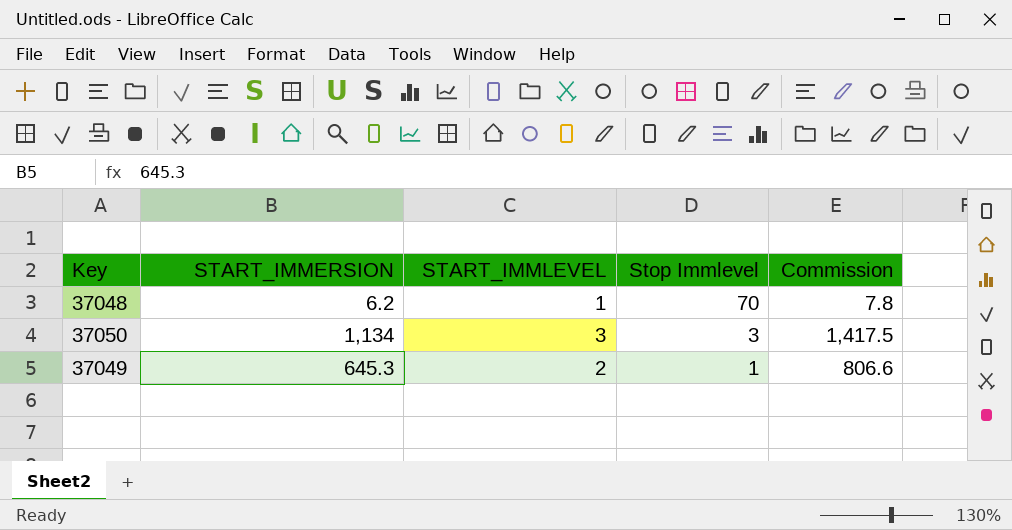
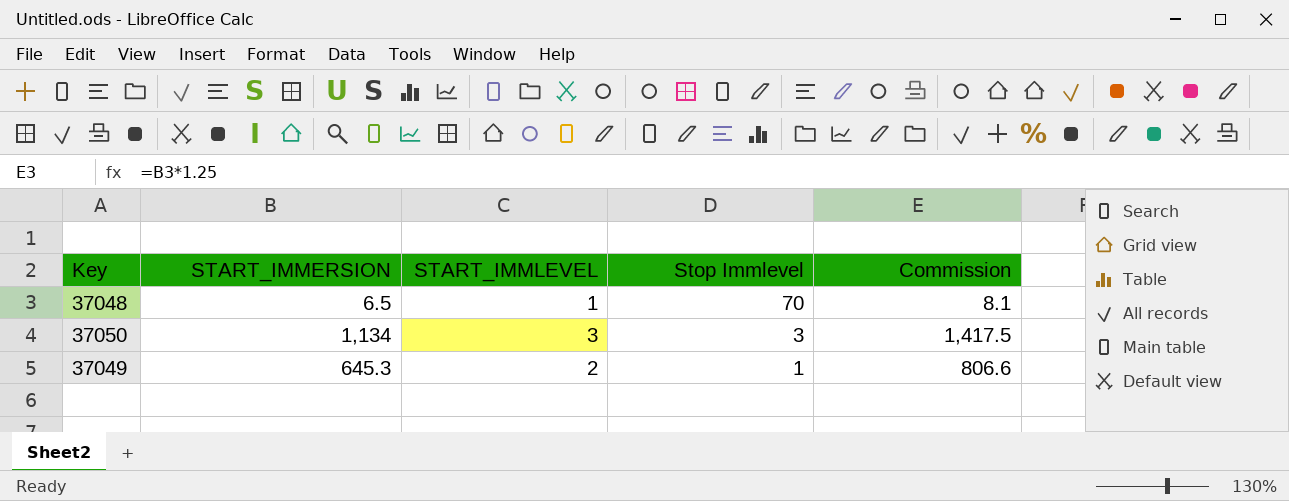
37048 | START_IMMERSION: 6.2 -> 6.5
37048 | Commission: 7.8 -> 8.1

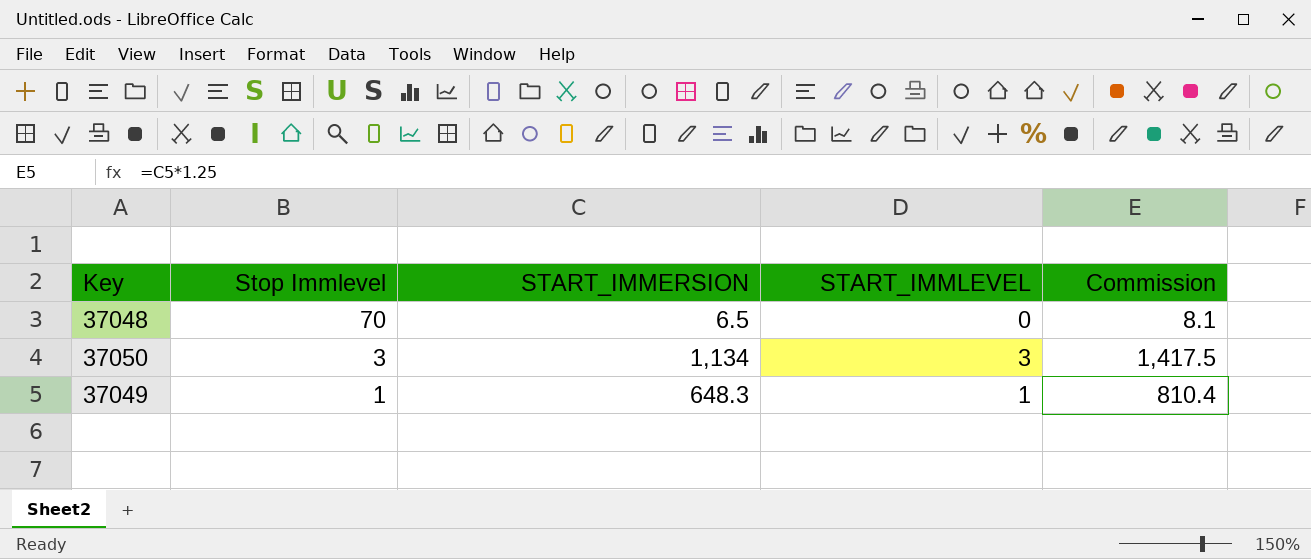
column Stop Immlevel | position: 4 -> 2
37048 | START_IMMLEVEL: 1 -> 0
37049 | START_IMMERSION: 645.3 -> 648.3
37049 | START_IMMLEVEL: 2 -> 1
37049 | Commission: 806.6 -> 810.4

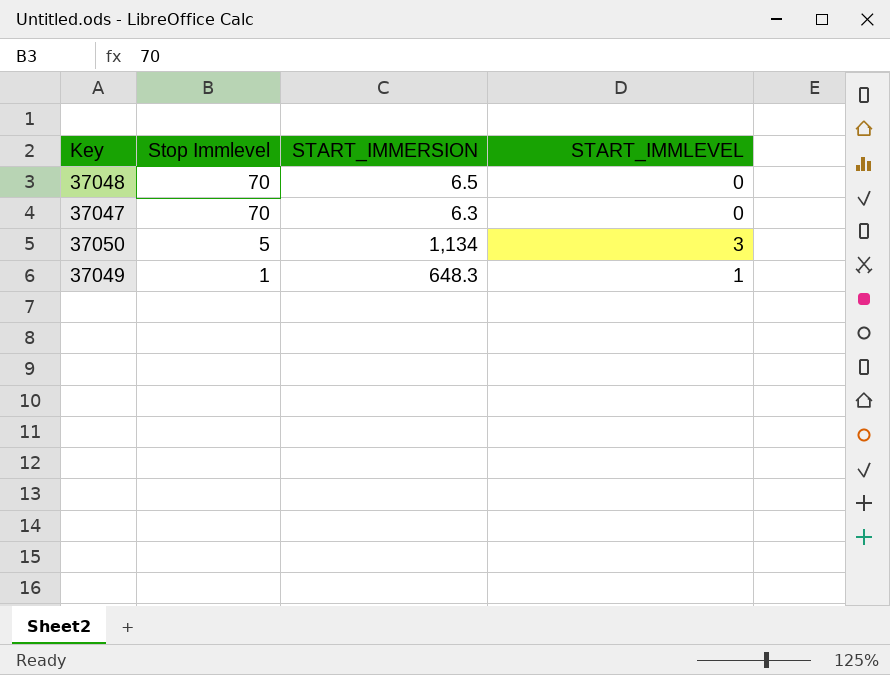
column Commission | formula: [START_IMMERSION] * 1.25 -> none
row 37047: none -> 70 | 6.3 | 0
37050 | Stop Immlevel: 3 -> 5

